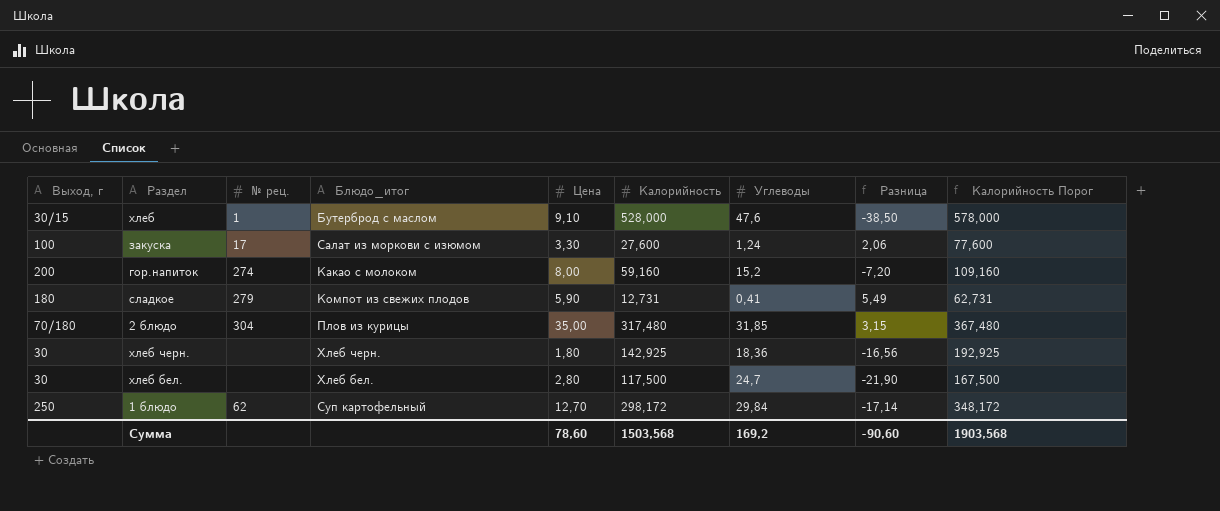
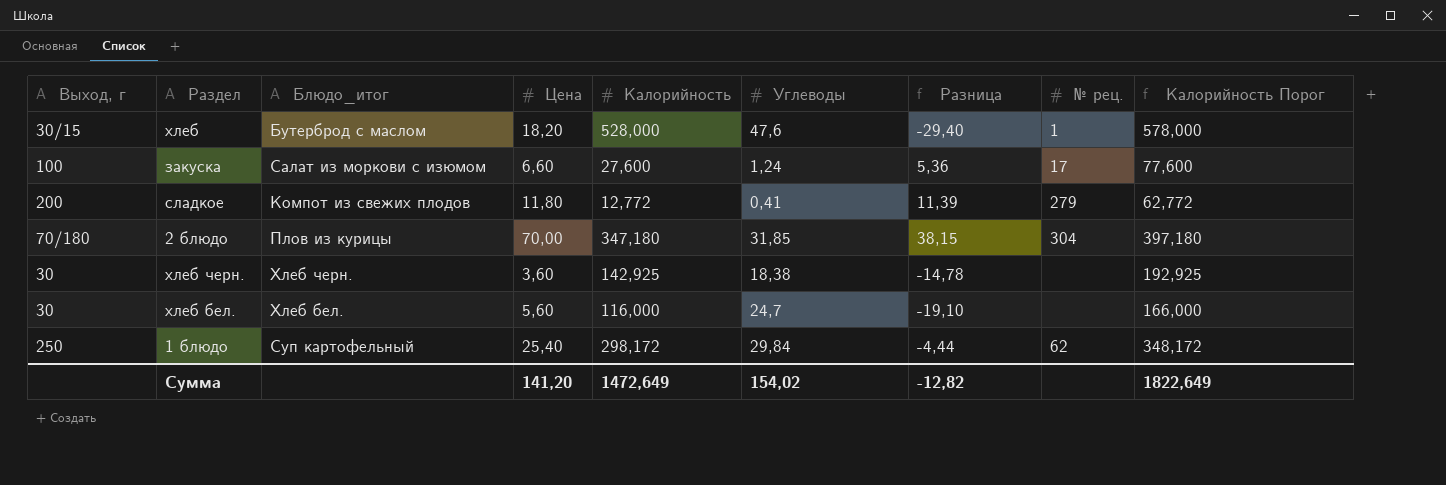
column № рец. | position: 3 -> 8
row гор.напиток: 200 | 274 | Какао с молоком | 8,00 | 59,160 | 15,2 | -7,20 | 109,160 -> none
хлеб | Цена: 9,10 -> 18,20
хлеб | Разница: -38,50 -> -29,40
закуска | Цена: 3,30 -> 6,60
закуска | Разница: 2,06 -> 5,36
сладкое | Выход, г: 180 -> 200
сладкое | Цена: 5,90 -> 11,80
сладкое | Калорийность: 12,731 -> 12,772
сладкое | Разница: 5,49 -> 11,39
сладкое | Калорийность Порог: 62,731 -> 62,772
2 блюдо | Цена: 35,00 -> 70,00
2 блюдо | Калорийность: 317,480 -> 347,180
2 блюдо | Разница: 3,15 -> 38,15
2 блюдо | Калорийность Порог: 367,480 -> 397,180
хлеб черн. | Цена: 1,80 -> 3,60
хлеб черн. | Углеводы: 18,36 -> 18,38
хлеб черн. | Разница: -16,56 -> -14,78
хлеб бел. | Цена: 2,80 -> 5,60
хлеб бел. | Калорийность: 117,500 -> 116,000
хлеб бел. | Разница: -21,90 -> -19,10
хлеб бел. | Калорийность Порог: 167,500 -> 166,000
1 блюдо | Цена: 12,70 -> 25,40
1 блюдо | Разница: -17,14 -> -4,44
Сумма | Цена: 78,60 -> 141,20
Сумма | Калорийность: 1503,568 -> 1472,649
Сумма | Углеводы: 169,2 -> 154,02
Сумма | Разница: -90,60 -> -12,82
Сумма | Калорийность Порог: 1903,568 -> 1822,649

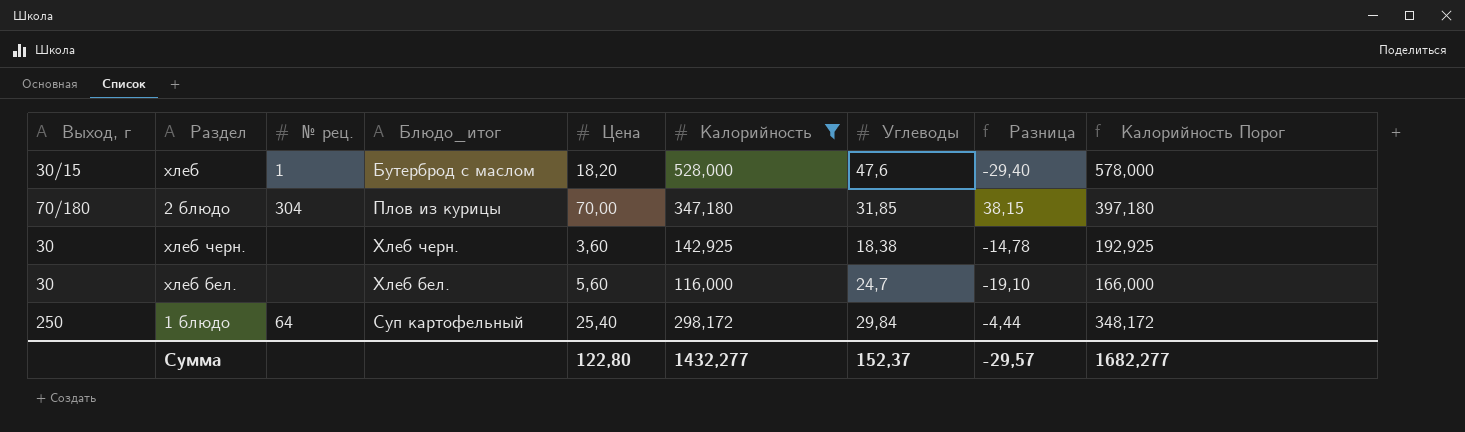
filter: none -> Калорийность >= 116,000
column № рец. | position: 8 -> 3
1 блюдо | № рец.: 62 -> 64
Сумма | Цена: 141,20 -> 122,80
Сумма | Калорийность: 1472,649 -> 1432,277
Сумма | Углеводы: 154,02 -> 152,37
Сумма | Разница: -12,82 -> -29,57
Сумма | Калорийность Порог: 1822,649 -> 1682,277

